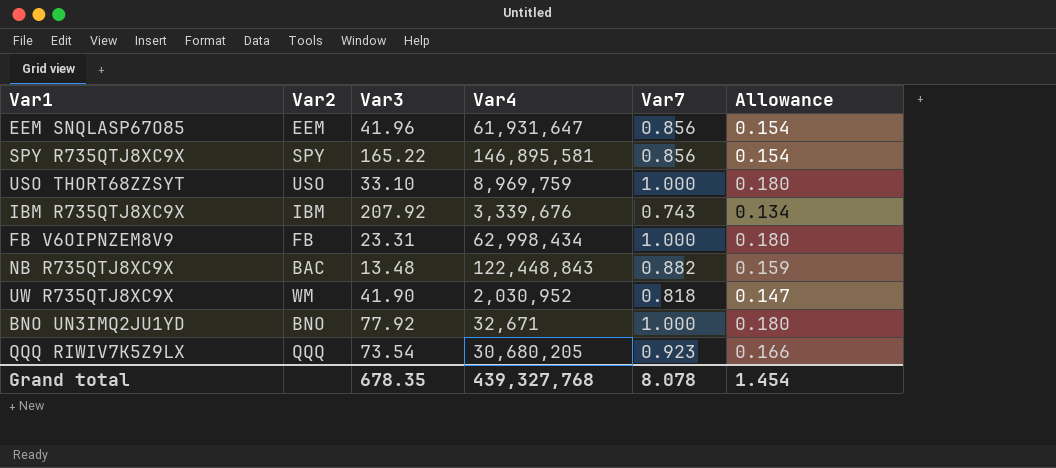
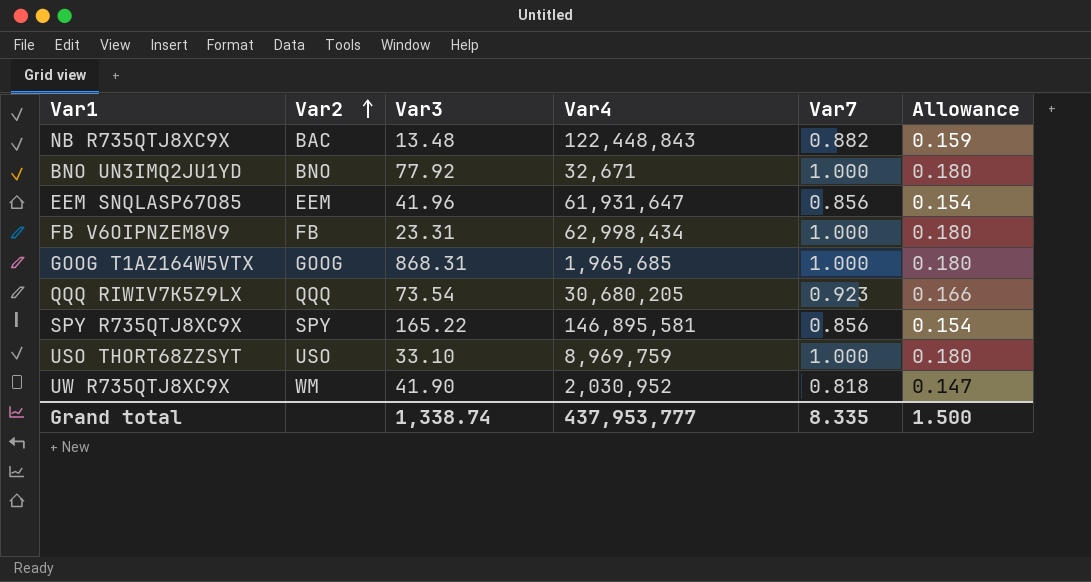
row order: none -> Var2 ascending
row IBM R735QTJ8XC9X: IBM | 207.92 | 3,339,676 | 0.743 | 0.134 -> none
row GOOG T1AZ164W5VTX: none -> GOOG | 868.31 | 1,965,685 | 1.000 | 0.180
Grand total | Var3: 678.35 -> 1,338.74
Grand total | Var4: 439,327,768 -> 437,953,777
Grand total | Var7: 8.078 -> 8.335
Grand total | Allowance: 1.454 -> 1.500

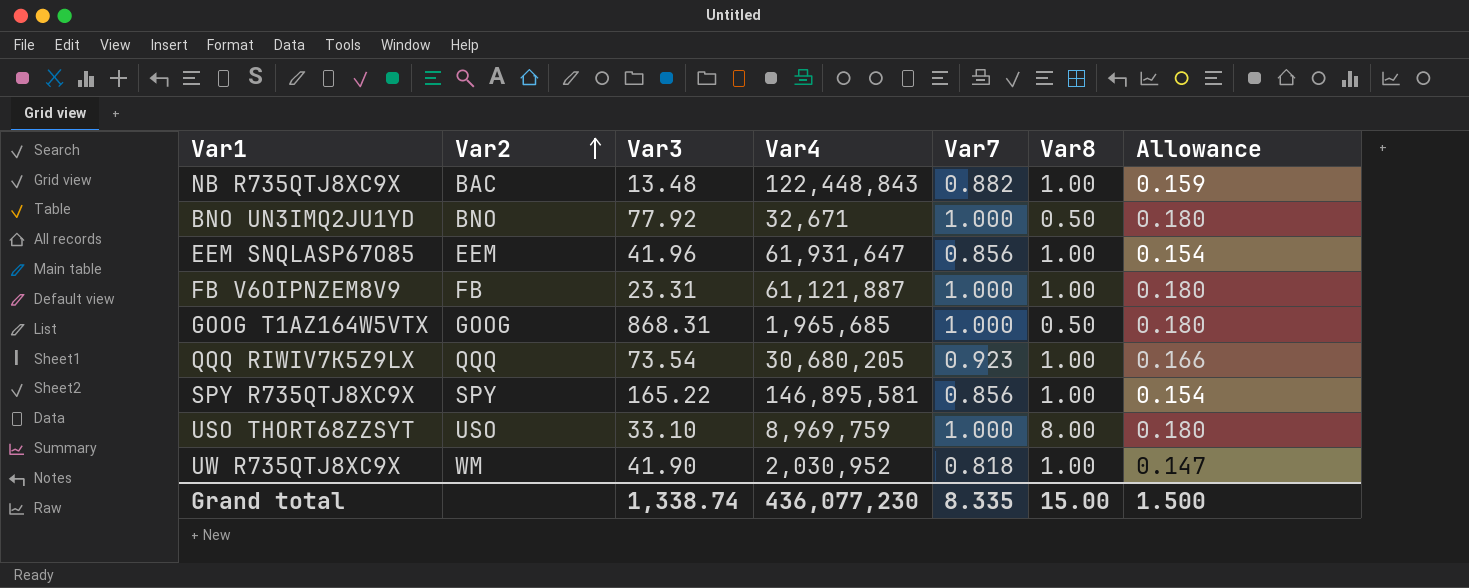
column Var8 | position: none -> 6
FB V6OIPNZEM8V9 | Var4: 62,998,434 -> 61,121,887
Grand total | Var4: 437,953,777 -> 436,077,230

